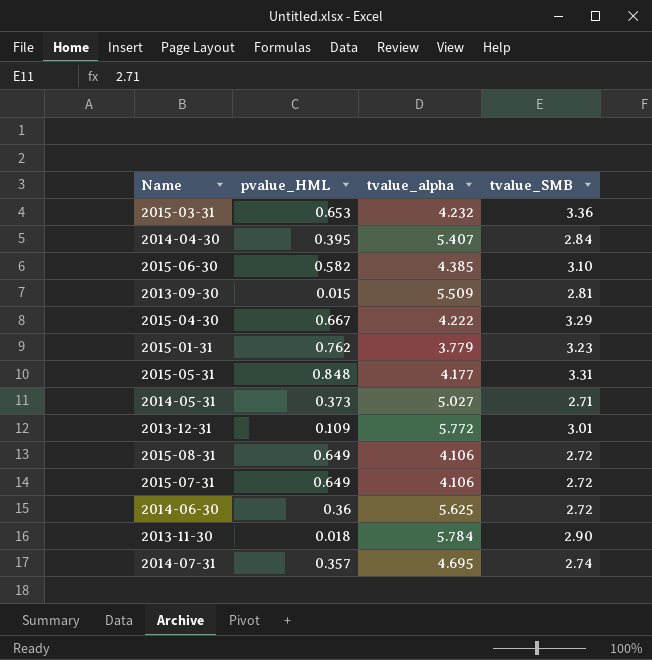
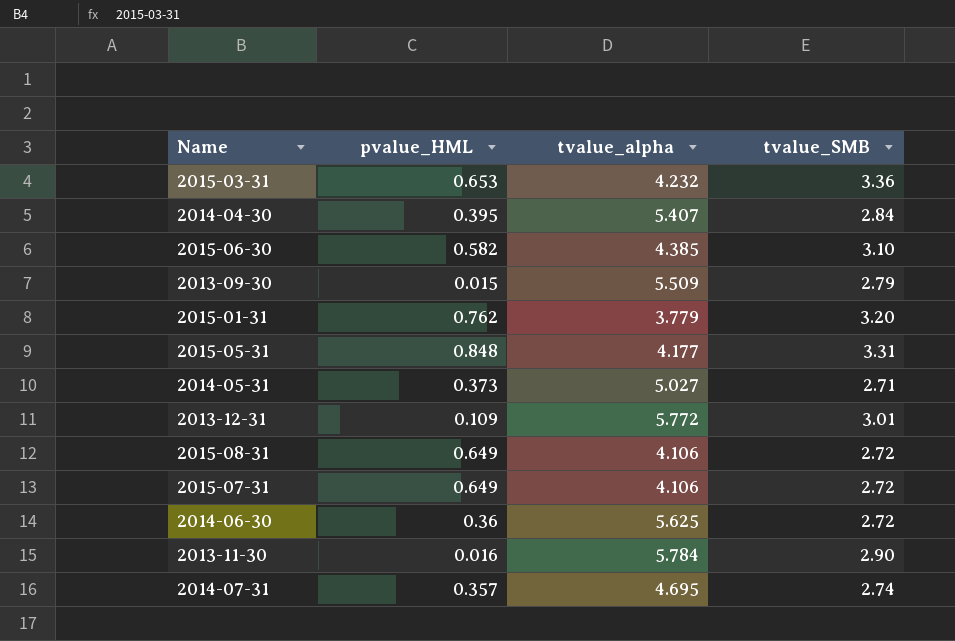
row 2015-04-30: 0.667 | 4.222 | 3.29 -> none
2013-09-30 | tvalue_SMB: 2.81 -> 2.79
2015-01-31 | tvalue_SMB: 3.23 -> 3.20
2013-11-30 | pvalue_HML: 0.018 -> 0.016

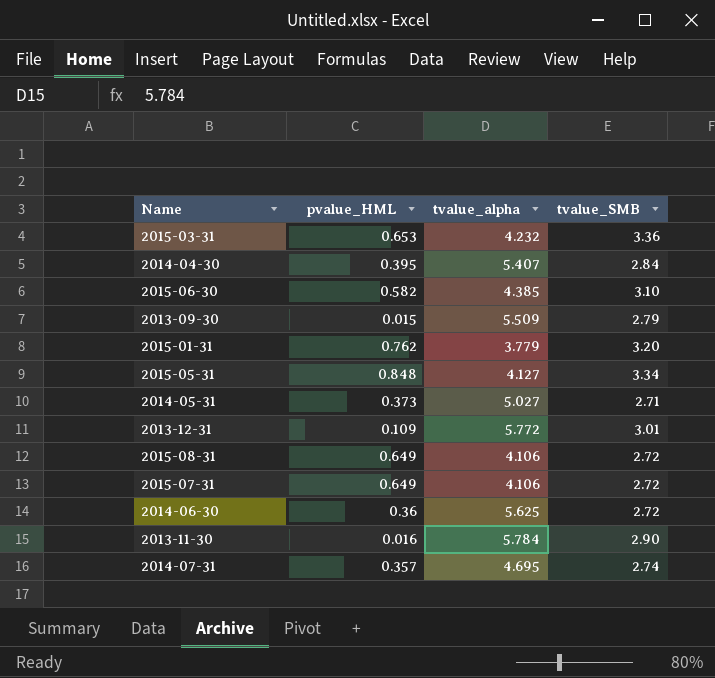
2015-05-31 | tvalue_alpha: 4.177 -> 4.127
2015-05-31 | tvalue_SMB: 3.31 -> 3.34

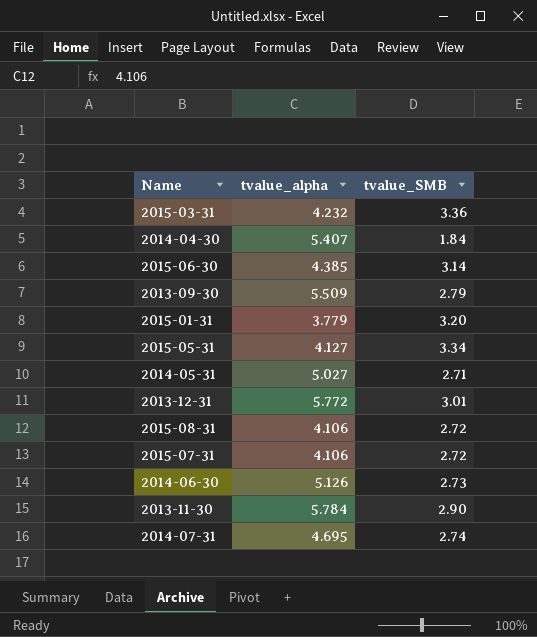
column pvalue_HML | position: 2 -> none
2014-04-30 | tvalue_SMB: 2.84 -> 1.84
2015-06-30 | tvalue_SMB: 3.10 -> 3.14
2014-06-30 | tvalue_alpha: 5.625 -> 5.126
2014-06-30 | tvalue_SMB: 2.72 -> 2.73

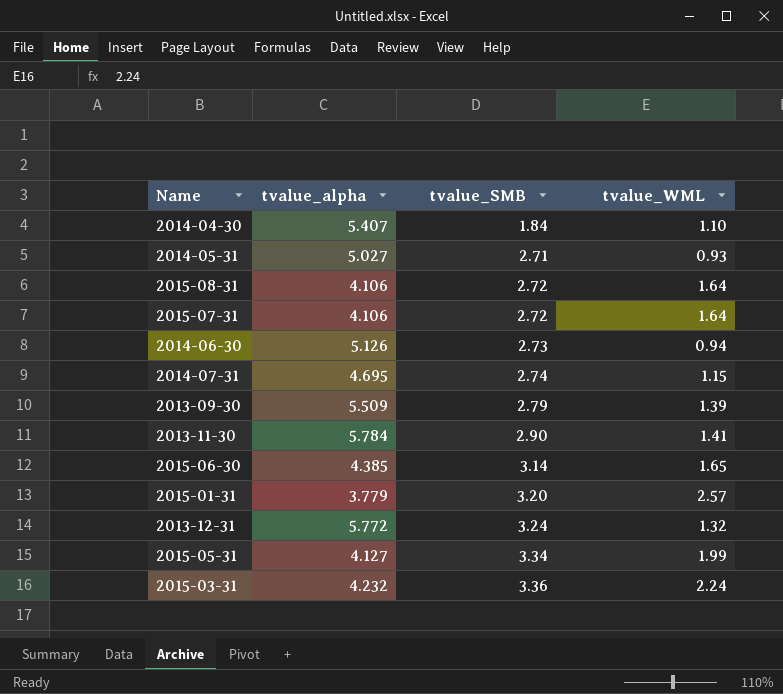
row order: none -> tvalue_SMB ascending
column tvalue_WML | position: none -> 4
2013-12-31 | tvalue_SMB: 3.01 -> 3.24

